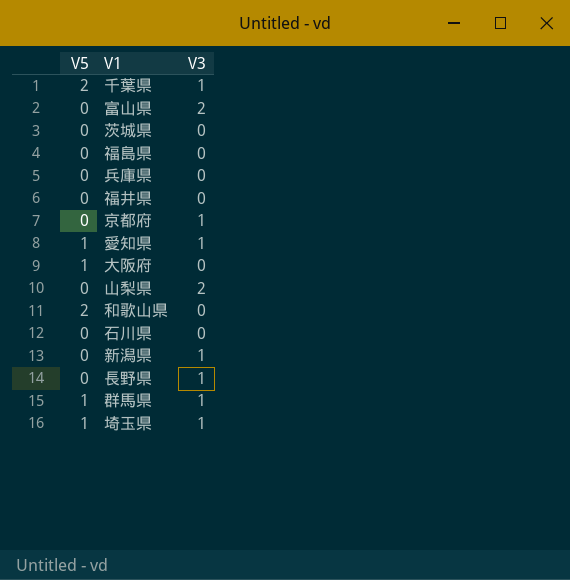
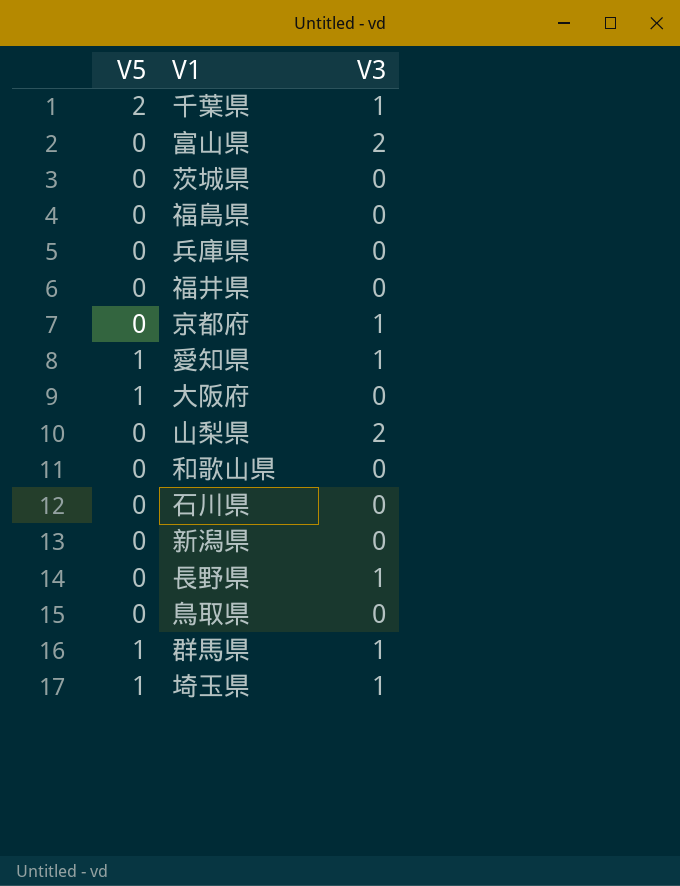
和歌山県 | V5: 2 -> 0
新潟県 | V3: 1 -> 0
row 鳥取県: none -> 0 | 0

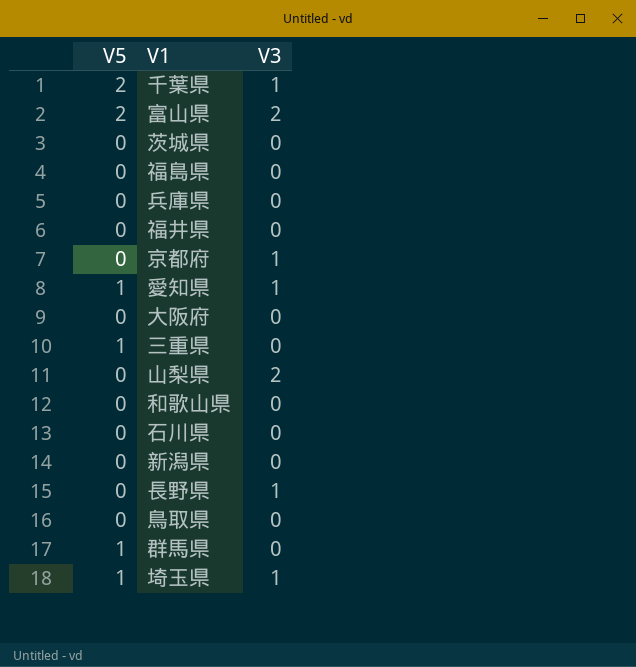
富山県 | V5: 0 -> 2
大阪府 | V5: 1 -> 0
row 三重県: none -> 1 | 0
群馬県 | V3: 1 -> 0

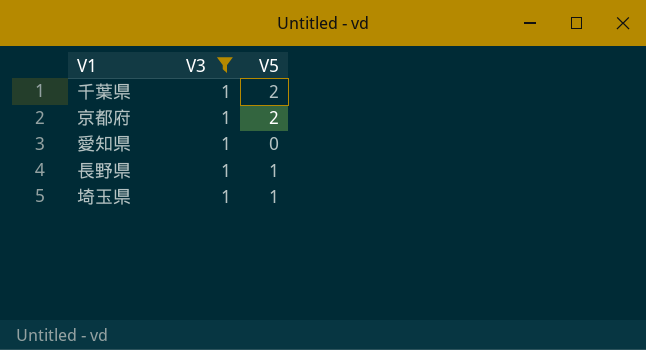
filter: none -> V3 = 1
column V5 | position: 1 -> 3
京都府 | V5: 0 -> 2
愛知県 | V5: 1 -> 0
長野県 | V5: 0 -> 1

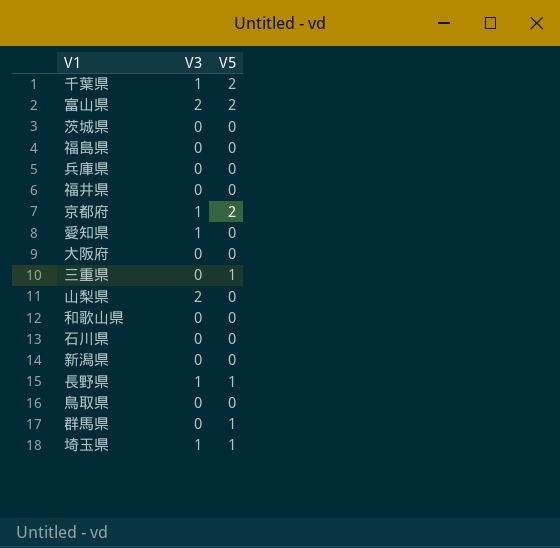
filter: V3 = 1 -> none

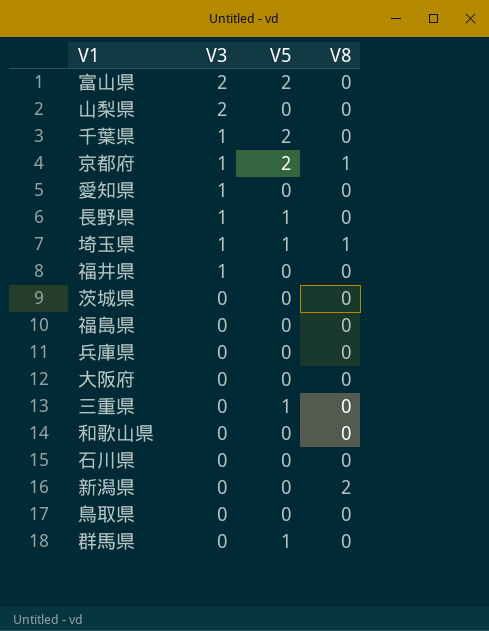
row order: none -> V3 descending
column V8 | position: none -> 4
福井県 | V3: 0 -> 1

